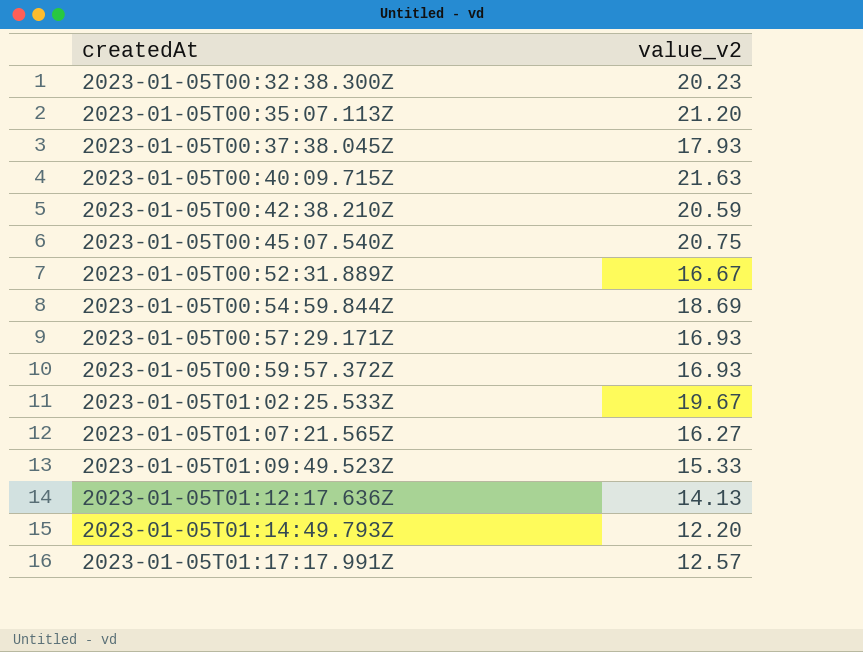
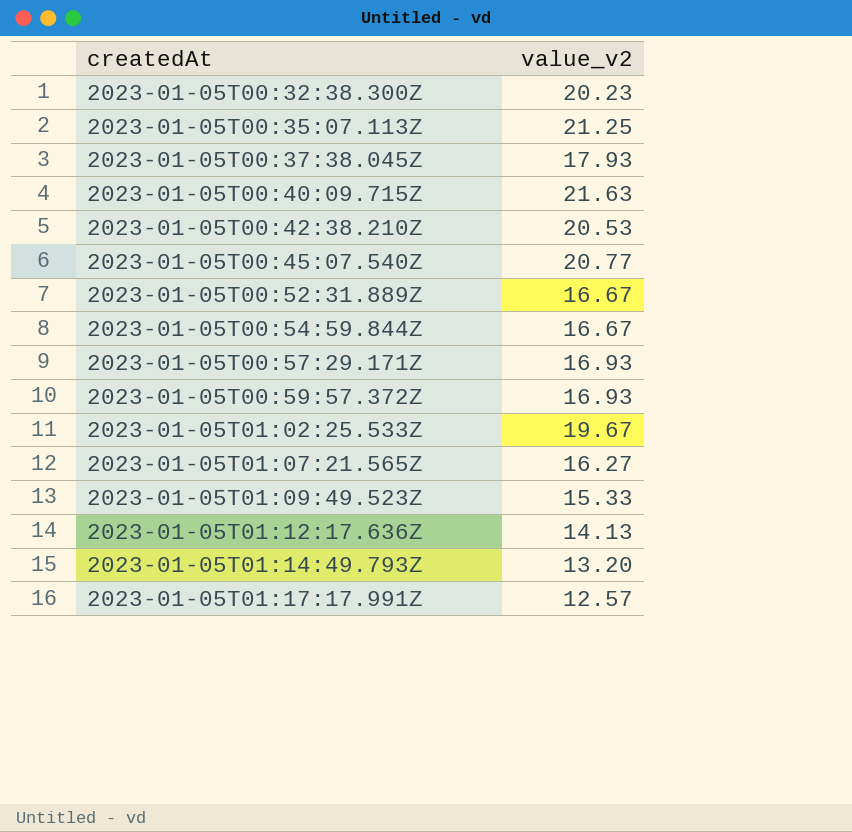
2023-01-05T00:35:07.113Z | value_v2: 21.20 -> 21.25
2023-01-05T00:42:38.210Z | value_v2: 20.59 -> 20.53
2023-01-05T00:45:07.540Z | value_v2: 20.75 -> 20.77
2023-01-05T00:54:59.844Z | value_v2: 18.69 -> 16.67
2023-01-05T01:14:49.793Z | value_v2: 12.20 -> 13.20

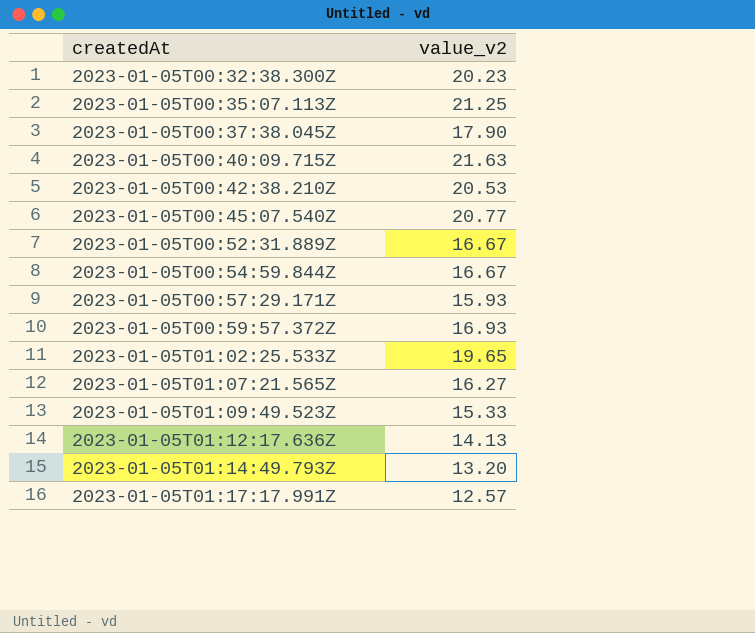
2023-01-05T00:37:38.045Z | value_v2: 17.93 -> 17.90
2023-01-05T00:57:29.171Z | value_v2: 16.93 -> 15.93
2023-01-05T01:02:25.533Z | value_v2: 19.67 -> 19.65

